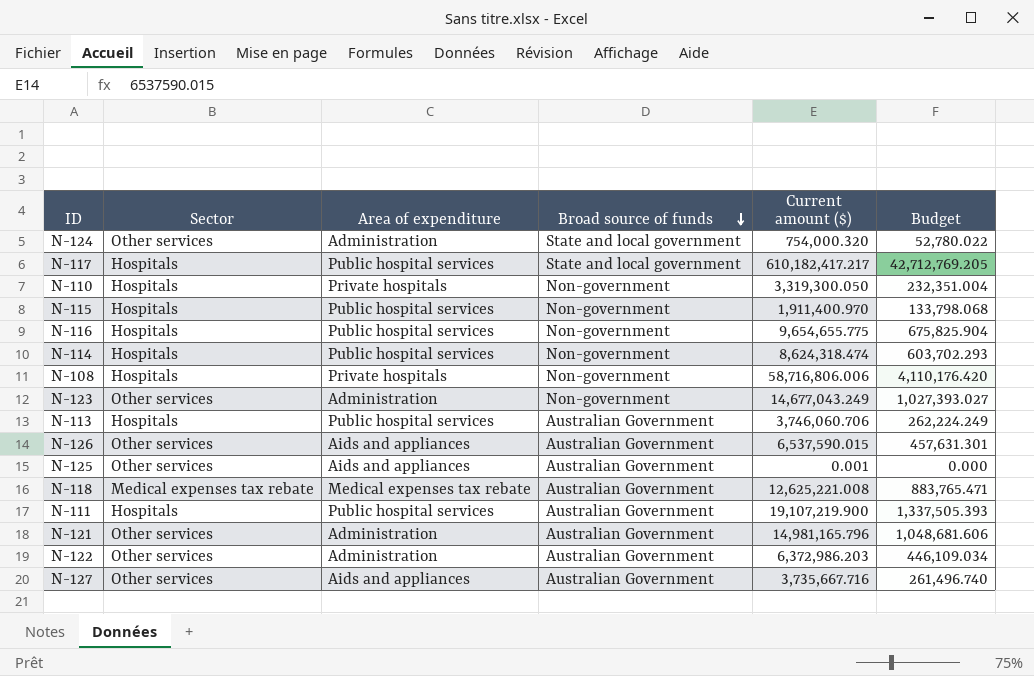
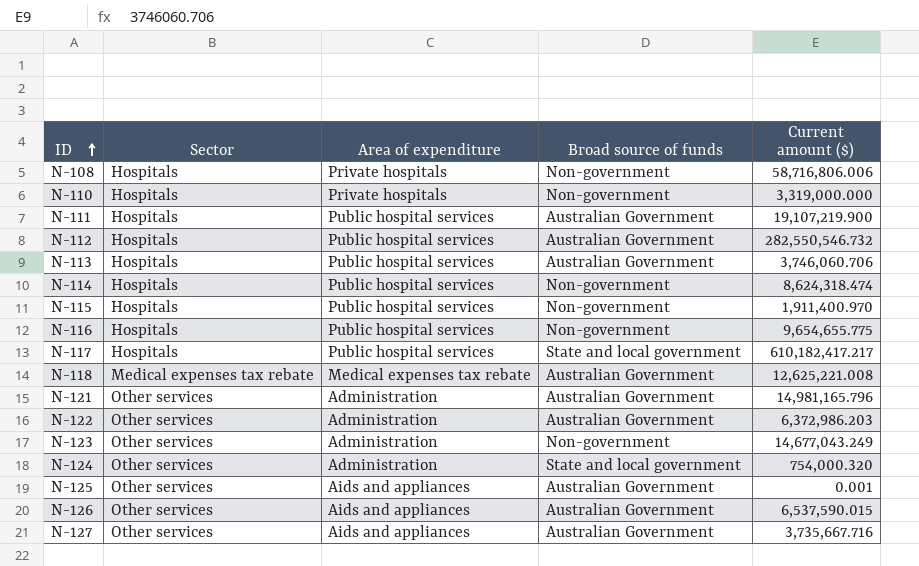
row order: Broad source of funds descending -> ID ascending
column Budget | formula: [Current amount ($)] * 0.07 -> none
N-110 | Current amount ($): 3,319,300.050 -> 3,319,000.000
row N-112: none -> Hospitals | Public hospital services | Australian Government | 282,550,546.732

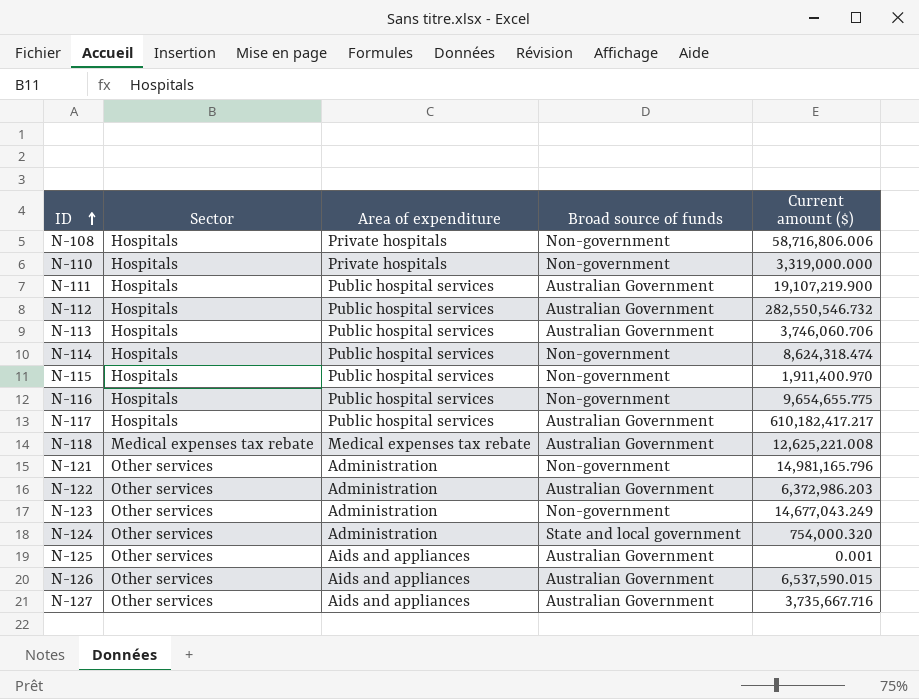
N-117 | Broad source of funds: State and local government -> Australian Government
N-121 | Broad source of funds: Australian Government -> Non-government

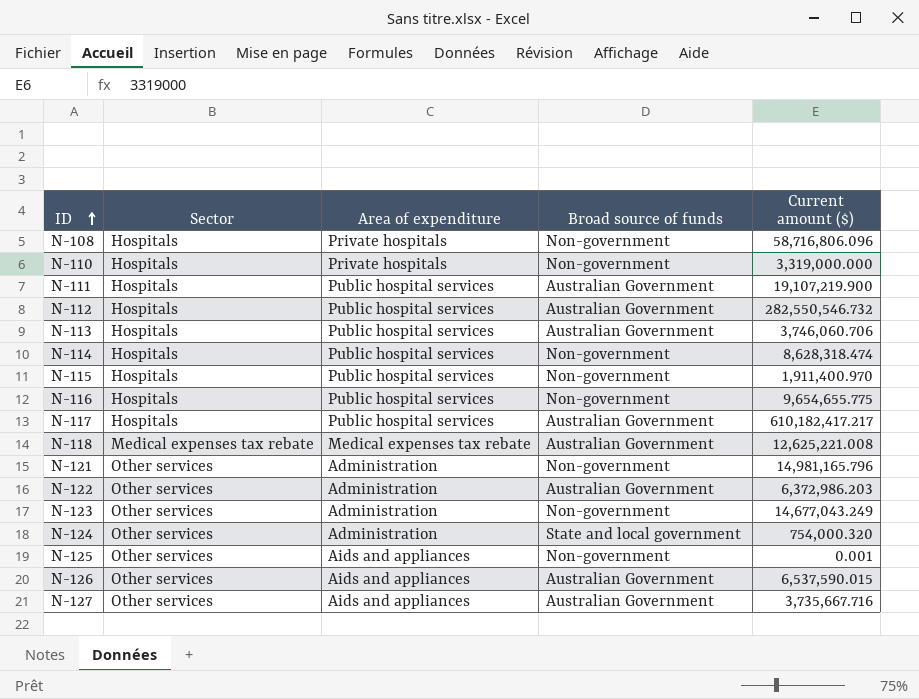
N-108 | Current amount ($): 58,716,806.006 -> 58,716,806.096
N-114 | Current amount ($): 8,624,318.474 -> 8,628,318.474
N-125 | Broad source of funds: Australian Government -> Non-government

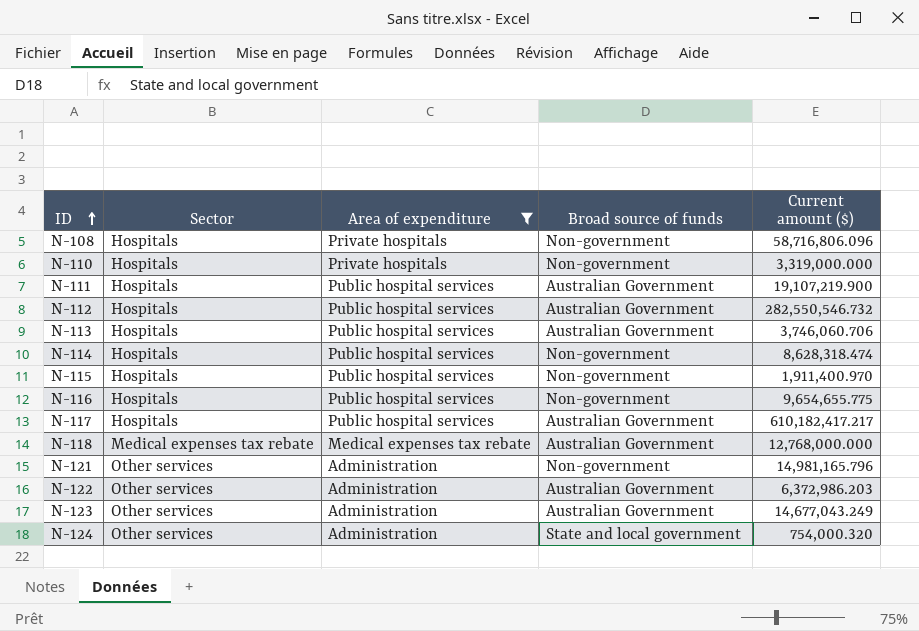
filter: none -> Area of expenditure != Aids and appliances
N-118 | Current amount ($): 12,625,221.008 -> 12,768,000.000
N-123 | Broad source of funds: Non-government -> Australian Government

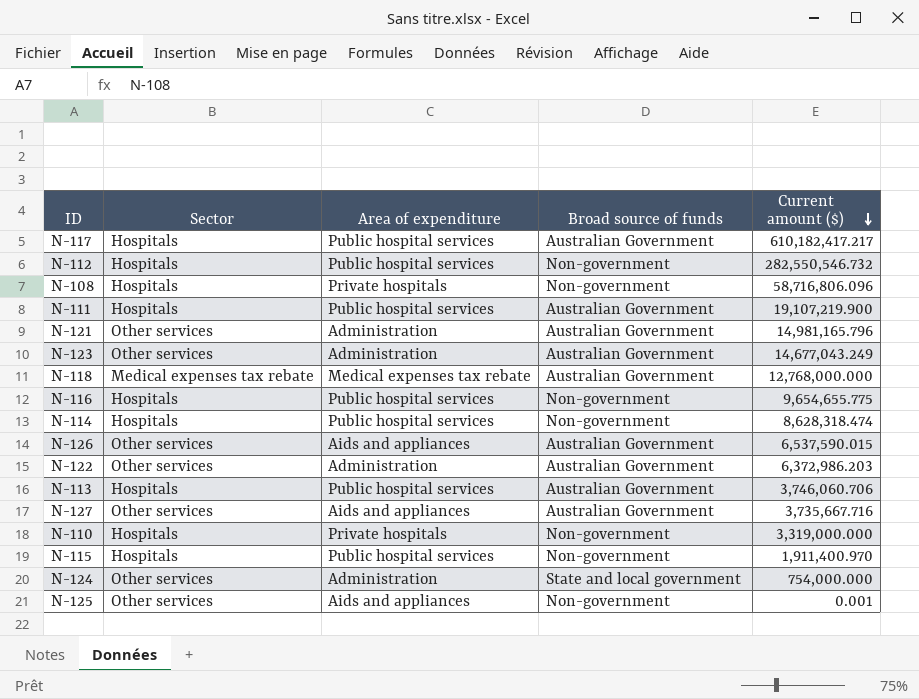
filter: Area of expenditure != Aids and appliances -> none
row order: ID ascending -> Current amount ($) descending
N-112 | Broad source of funds: Australian Government -> Non-government
N-121 | Broad source of funds: Non-government -> Australian Government
N-124 | Current amount ($): 754,000.320 -> 754,000.000

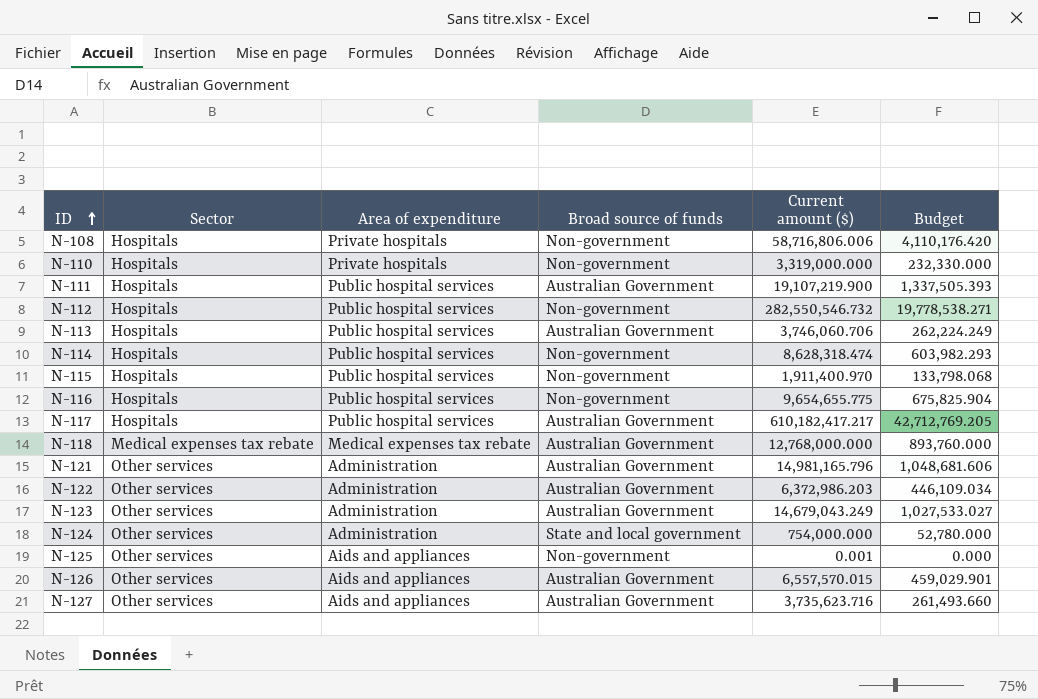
row order: Current amount ($) descending -> ID ascending
column Budget | formula: none -> [Current amount ($)] * 0.07
N-108 | Current amount ($): 58,716,806.096 -> 58,716,806.006
N-123 | Current amount ($): 14,677,043.249 -> 14,679,043.249
N-126 | Current amount ($): 6,537,590.015 -> 6,557,570.015
N-127 | Current amount ($): 3,735,667.716 -> 3,735,623.716

